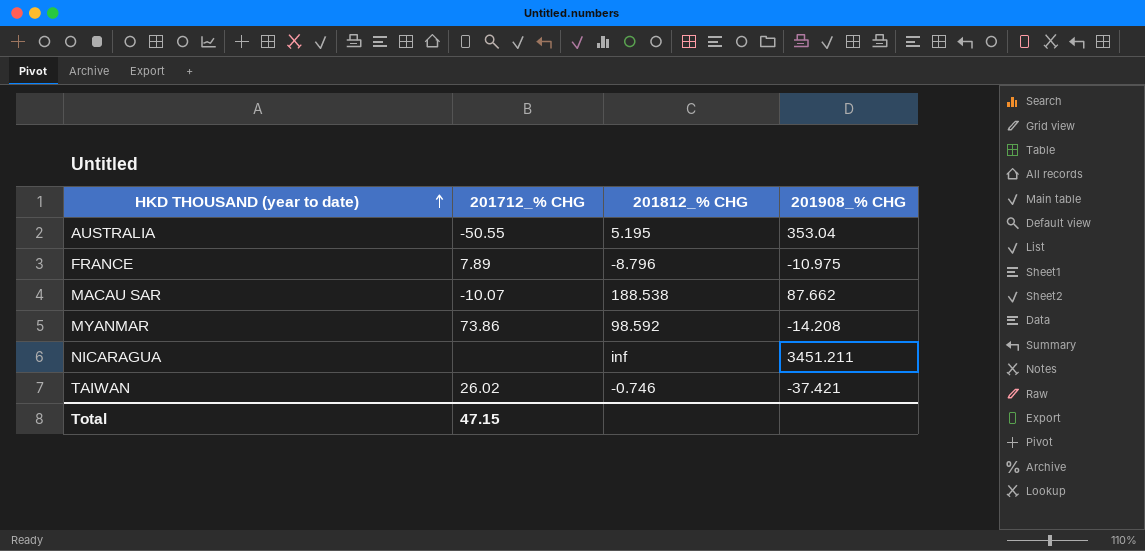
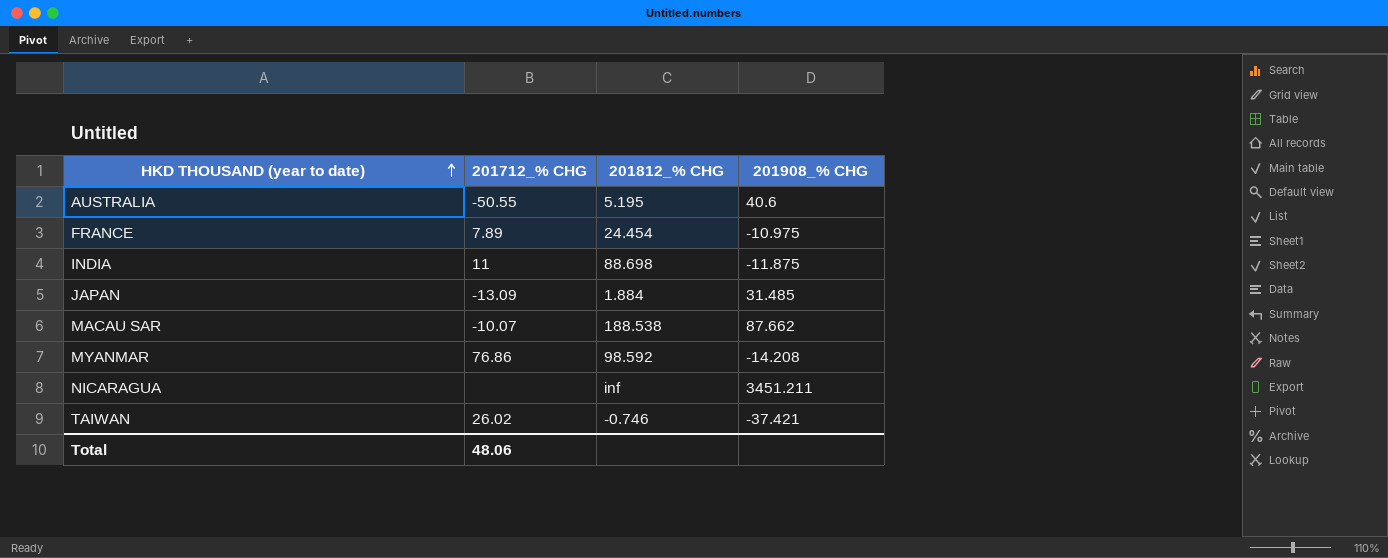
AUSTRALIA | 201908_% CHG: 353.04 -> 40.6
FRANCE | 201812_% CHG: -8.796 -> 24.454
row INDIA: none -> 11 | 88.698 | -11.875
row JAPAN: none -> -13.09 | 1.884 | 31.485
MYANMAR | 201712_% CHG: 73.86 -> 76.86
Total | 201712_% CHG: 47.15 -> 48.06

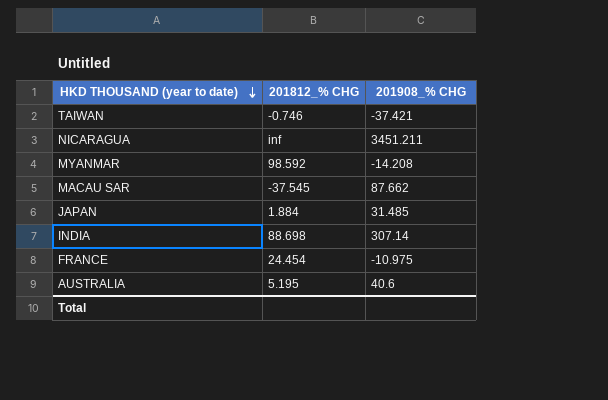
row order: HKD THOUSAND (year to date) ascending -> HKD THOUSAND (year to date) descending
column 201712_% CHG | position: 2 -> none
MACAU SAR | 201812_% CHG: 188.538 -> -37.545
INDIA | 201908_% CHG: -11.875 -> 307.14

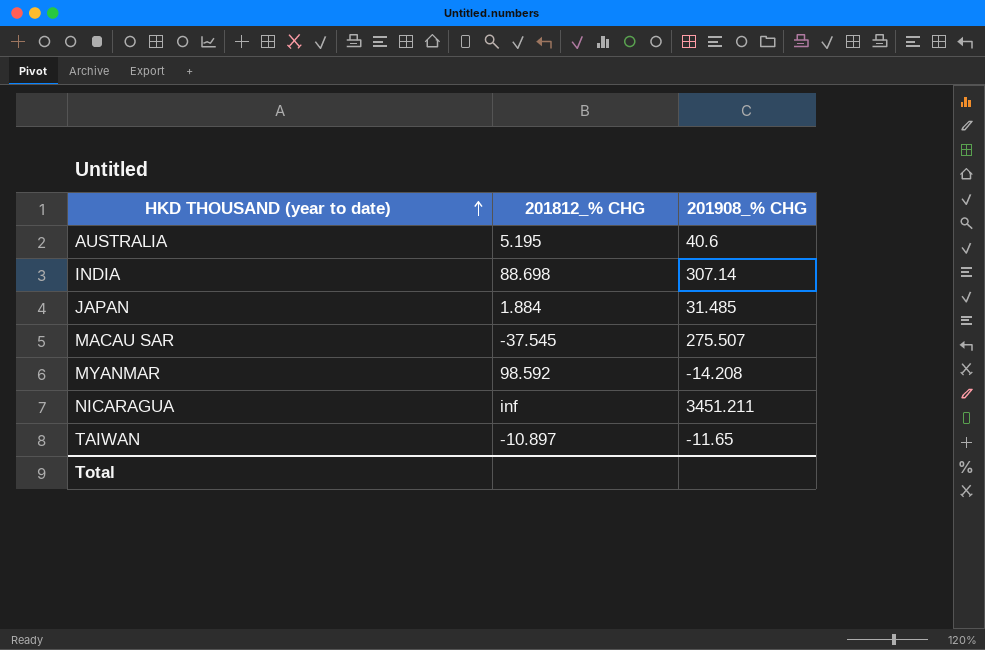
row order: HKD THOUSAND (year to date) descending -> HKD THOUSAND (year to date) ascending
row FRANCE: 24.454 | -10.975 -> none
MACAU SAR | 201908_% CHG: 87.662 -> 275.507
TAIWAN | 201812_% CHG: -0.746 -> -10.897
TAIWAN | 201908_% CHG: -37.421 -> -11.65

